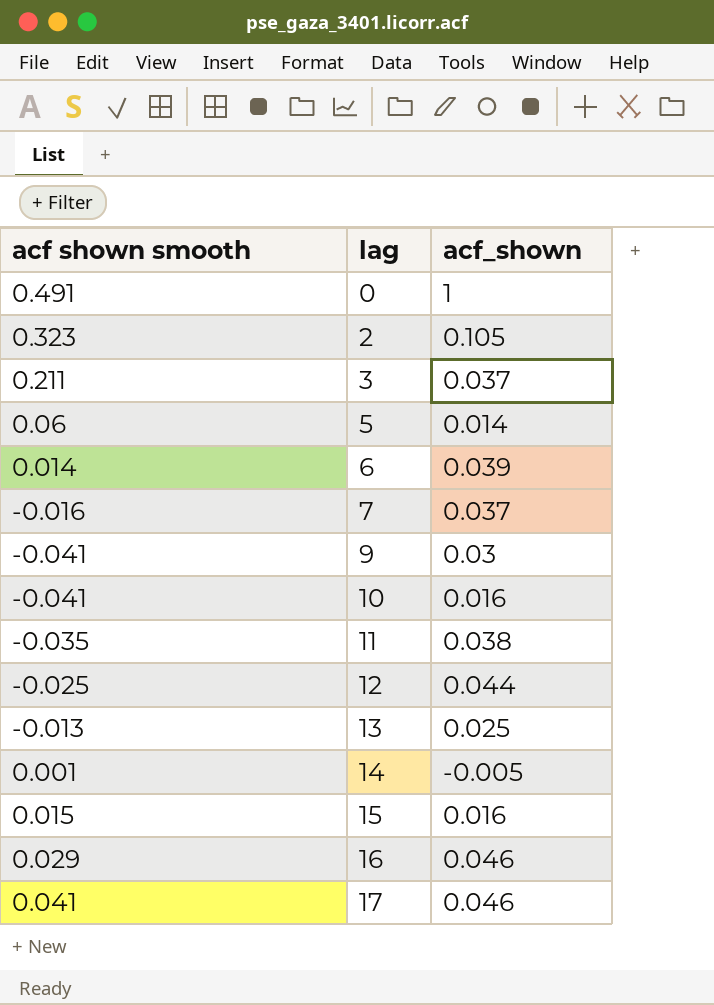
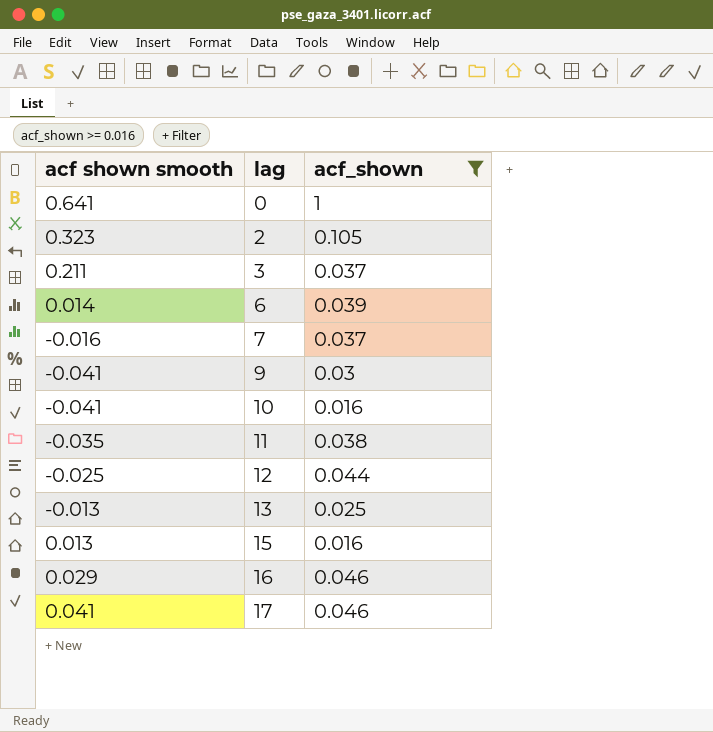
filter: none -> acf_shown >= 0.016
0 | acf shown smooth: 0.491 -> 0.641
15 | acf shown smooth: 0.015 -> 0.013

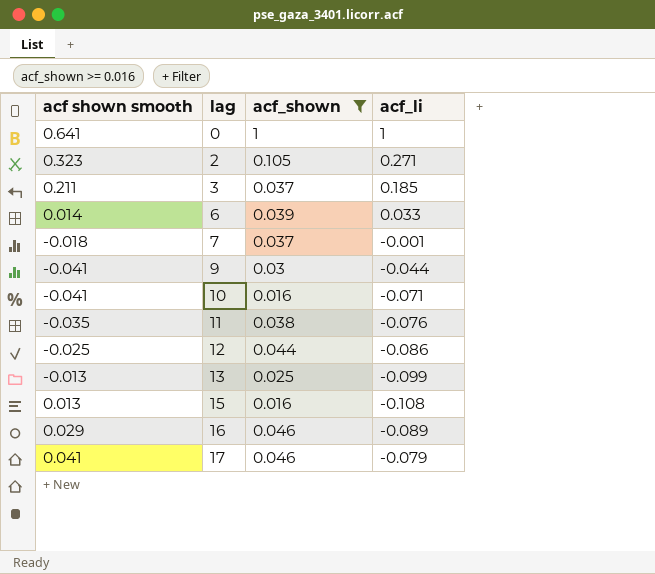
column acf_li | position: none -> 4
7 | acf shown smooth: -0.016 -> -0.018

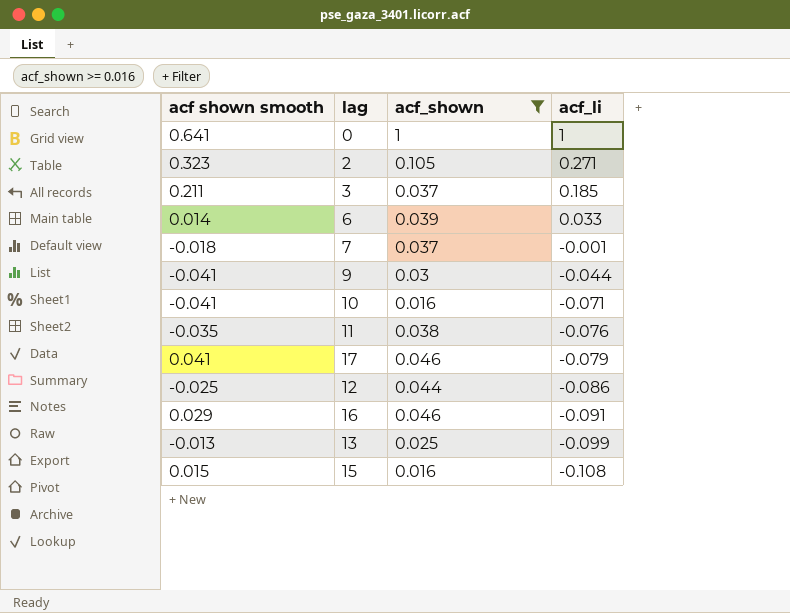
row order: lag ascending -> acf_li descending
16 | acf_li: -0.089 -> -0.091
15 | acf shown smooth: 0.013 -> 0.015

